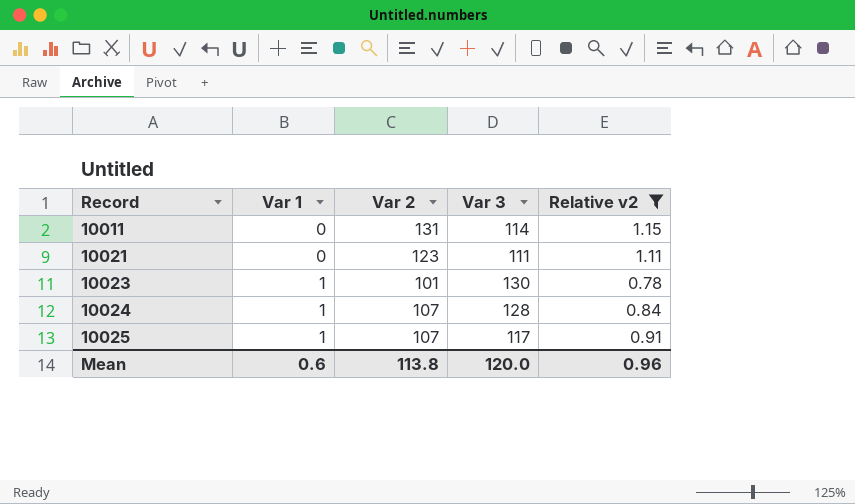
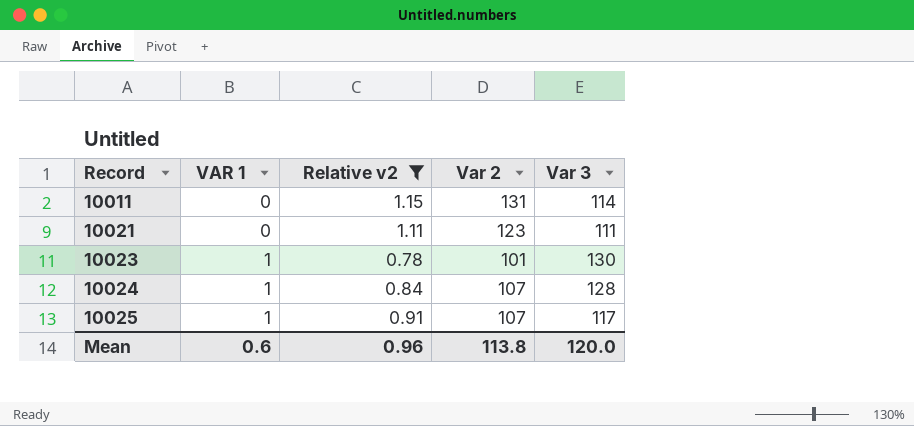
column name: Var 1 -> VAR 1
column Relative v2 | position: 5 -> 3

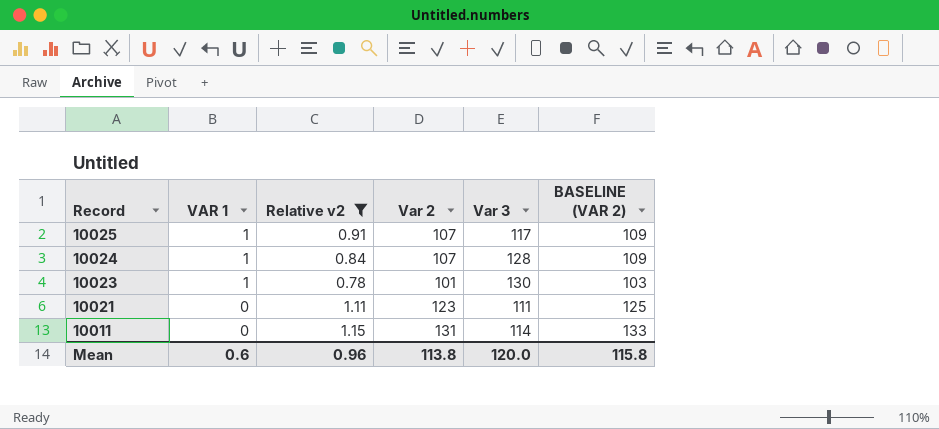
row order: Record ascending -> Record descending
column BASELINE (VAR 2) | formula: none -> [Var 2] + 2

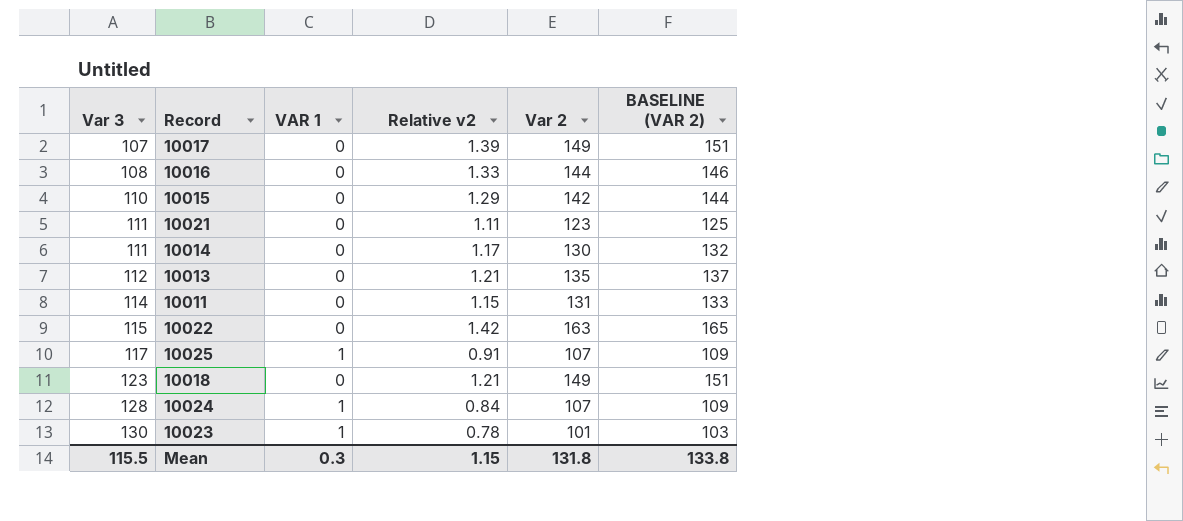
filter: Relative v2 <= 1.15 -> none
row order: Record descending -> Var 3 ascending
column Var 3 | position: 5 -> 1
Mean | Var 3: 120.0 -> 115.5
Mean | VAR 1: 0.6 -> 0.3
Mean | Relative v2: 0.96 -> 1.15
Mean | Var 2: 113.8 -> 131.8
Mean | BASELINE (VAR 2): 115.8 -> 133.8

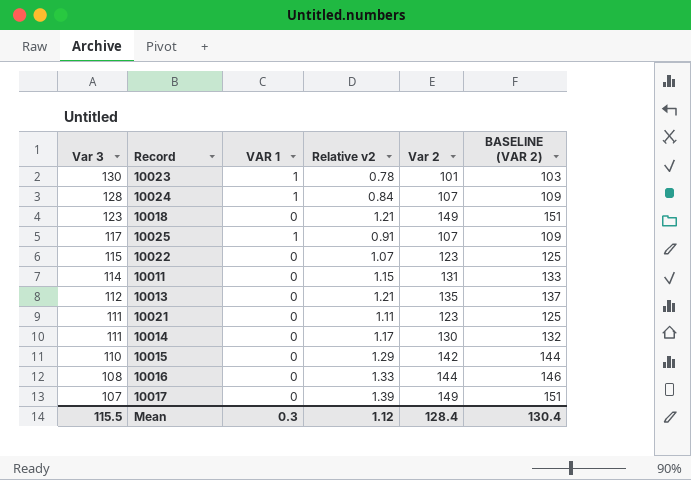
row order: Var 3 ascending -> Var 3 descending
10022 | Relative v2: 1.42 -> 1.07
10022 | Var 2: 163 -> 123
10022 | BASELINE (VAR 2): 165 -> 125
Mean | Relative v2: 1.15 -> 1.12
Mean | Var 2: 131.8 -> 128.4
Mean | BASELINE (VAR 2): 133.8 -> 130.4

